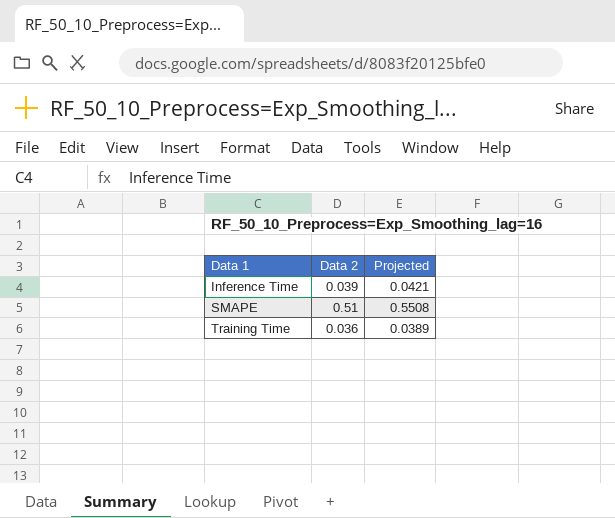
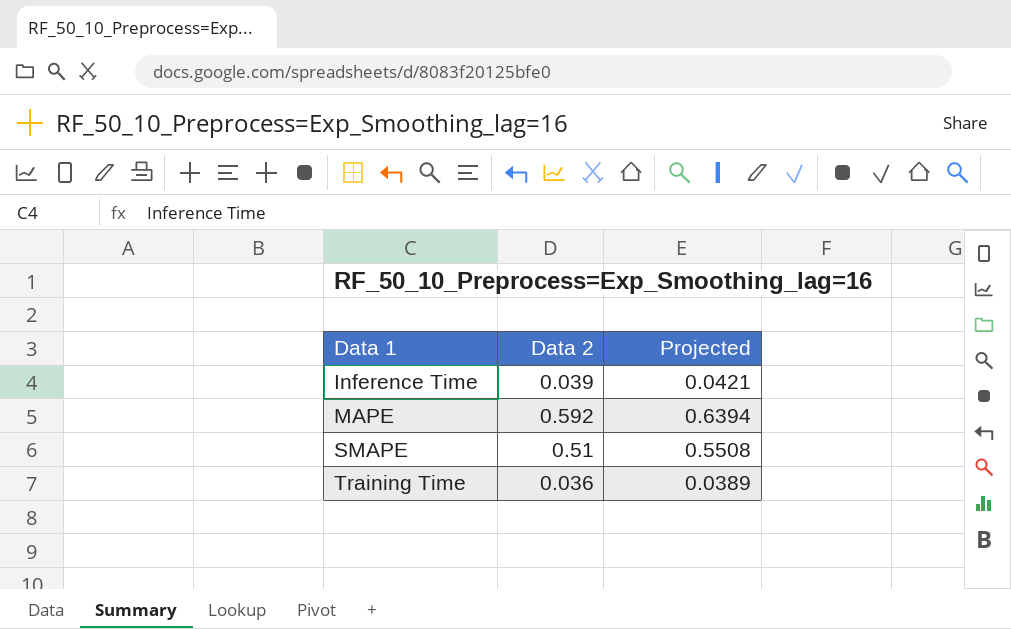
row MAPE: none -> 0.592 | 0.6394

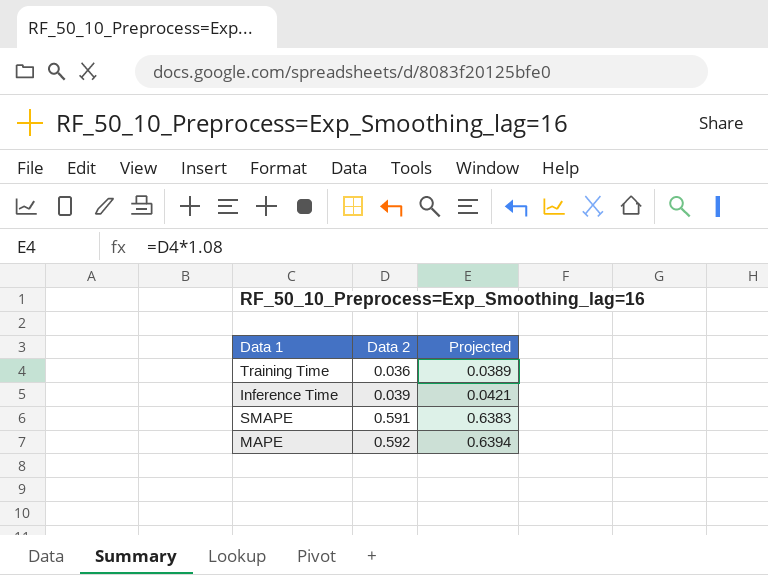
row order: Data 1 ascending -> Data 2 ascending
SMAPE | Data 2: 0.51 -> 0.591
SMAPE | Projected: 0.5508 -> 0.6383

